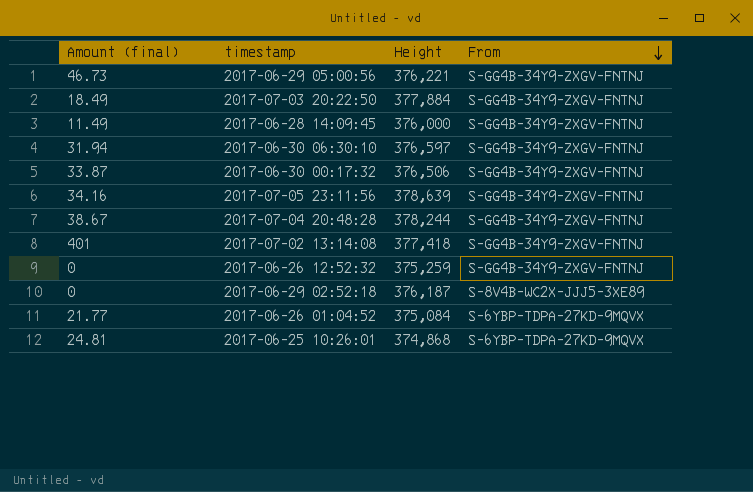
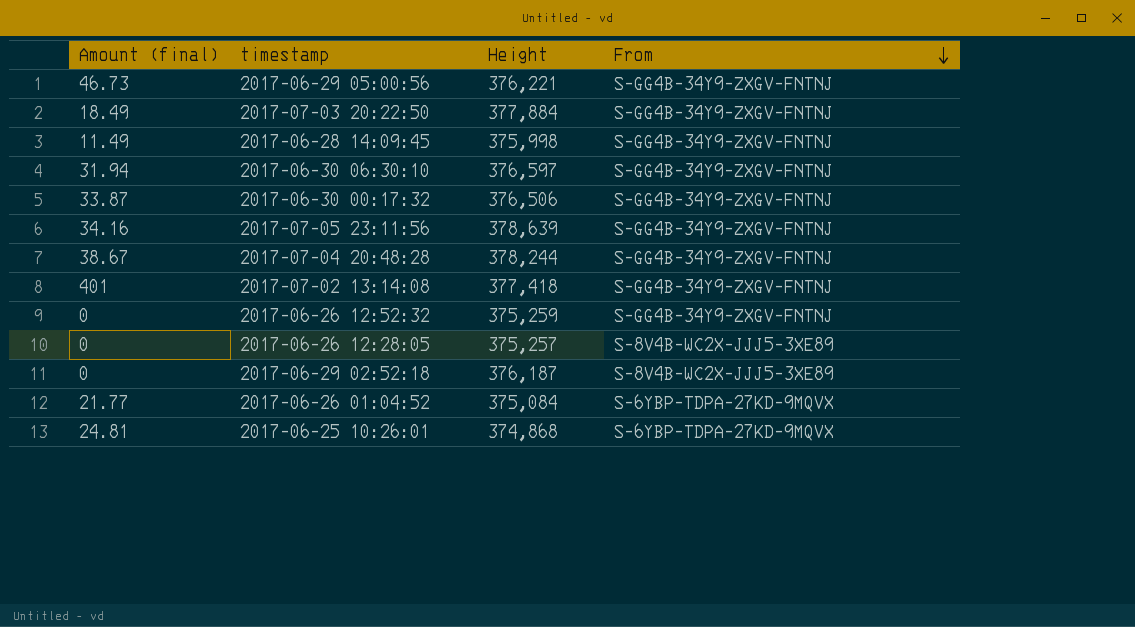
2017-06-28 14:09:45 | Height: 376,000 -> 375,998
row 2017-06-26 12:28:05: none -> 0 | 375,257 | S-8V4B-WC2X-JJJ5-3XE89

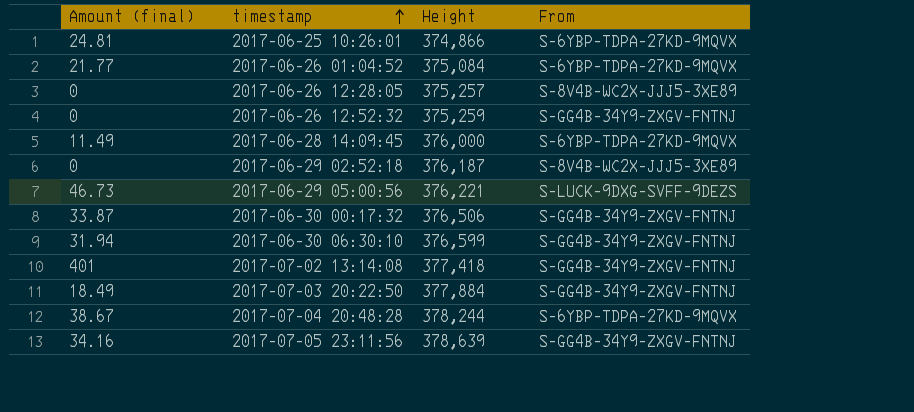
row order: From descending -> timestamp ascending
2017-06-25 10:26:01 | Height: 374,868 -> 374,866
2017-06-28 14:09:45 | Height: 375,998 -> 376,000
2017-06-28 14:09:45 | From: S-GG4B-34Y9-ZXGV-FNTNJ -> S-6YBP-TDPA-27KD-9MQVX
2017-06-29 05:00:56 | From: S-GG4B-34Y9-ZXGV-FNTNJ -> S-LUCK-9DXG-SVFF-9DEZS
2017-06-30 06:30:10 | Height: 376,597 -> 376,599
2017-07-04 20:48:28 | From: S-GG4B-34Y9-ZXGV-FNTNJ -> S-6YBP-TDPA-27KD-9MQVX

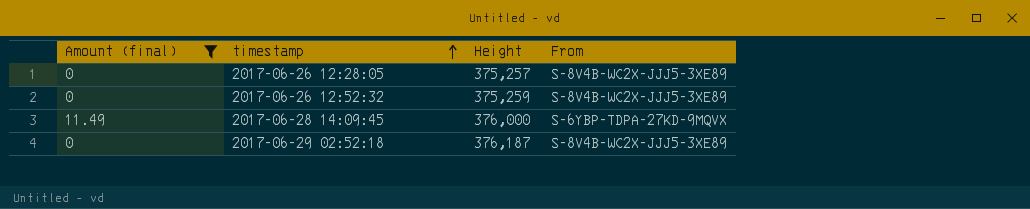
filter: none -> Amount (final) <= 11.49
2017-06-26 12:52:32 | From: S-GG4B-34Y9-ZXGV-FNTNJ -> S-8V4B-WC2X-JJJ5-3XE89

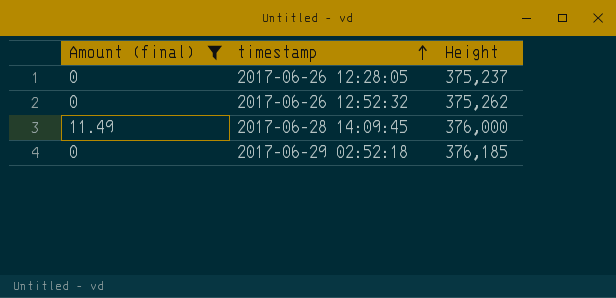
column From | position: 4 -> none
2017-06-26 12:28:05 | Height: 375,257 -> 375,237
2017-06-26 12:52:32 | Height: 375,259 -> 375,262
2017-06-29 02:52:18 | Height: 376,187 -> 376,185

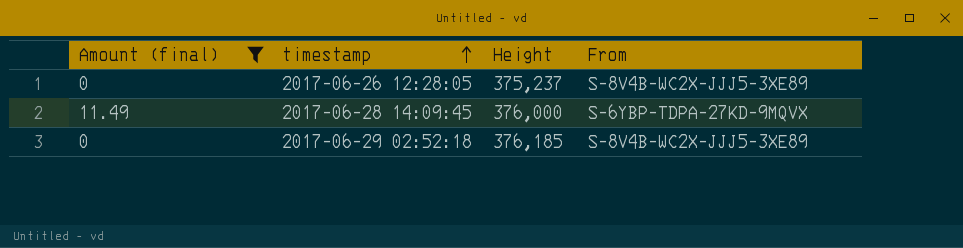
column From | position: none -> 4
row 2017-06-26 12:52:32: 0 | 375,262 -> none

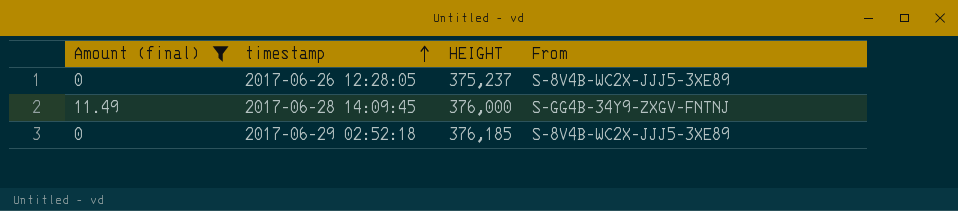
column name: Height -> HEIGHT
2017-06-28 14:09:45 | From: S-6YBP-TDPA-27KD-9MQVX -> S-GG4B-34Y9-ZXGV-FNTNJ

